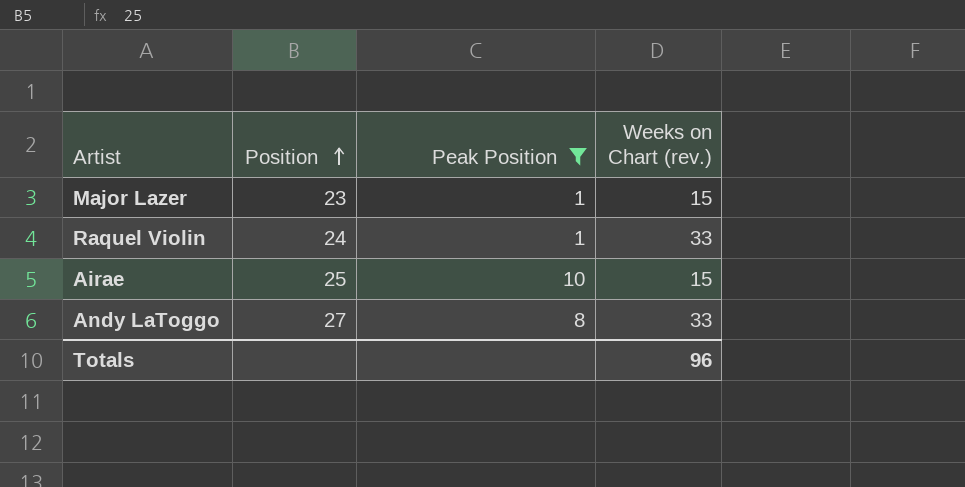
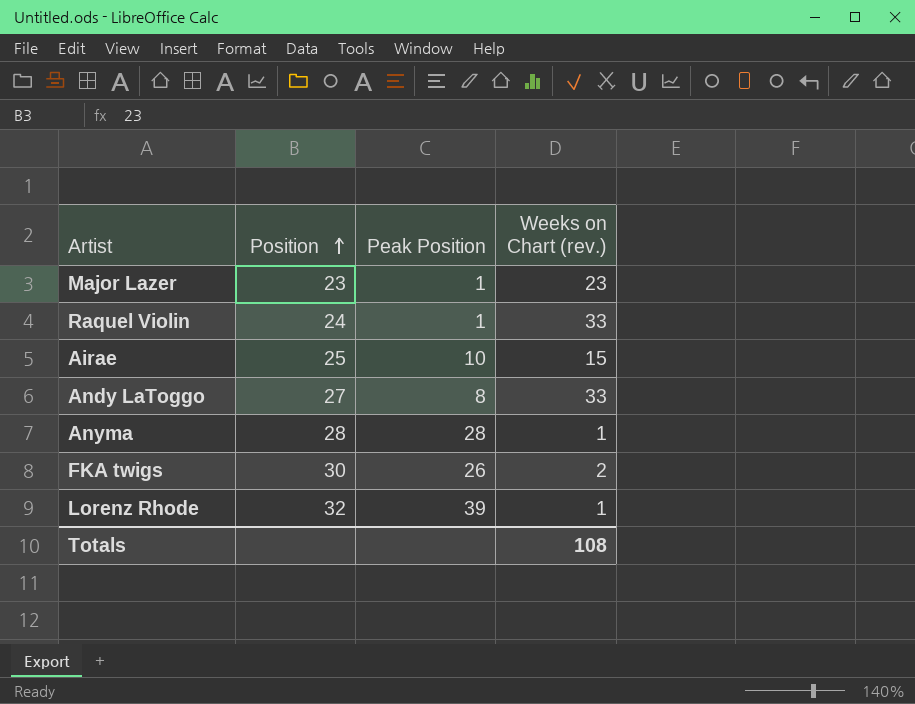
filter: Peak Position <= 10 -> none
Major Lazer | Weeks on Chart (rev.): 15 -> 23
Totals | Weeks on Chart (rev.): 96 -> 108

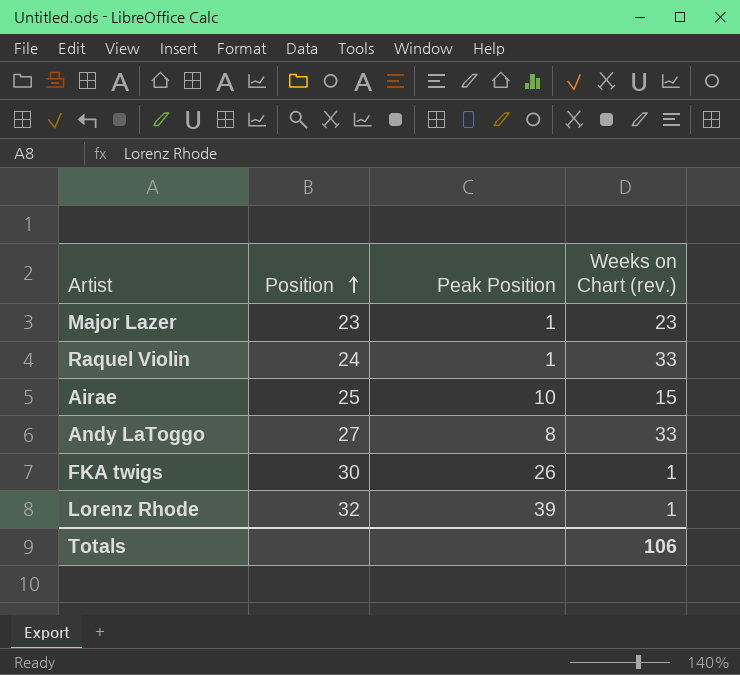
row Anyma: 28 | 28 | 1 -> none
FKA twigs | Weeks on Chart (rev.): 2 -> 1
Totals | Weeks on Chart (rev.): 108 -> 106

